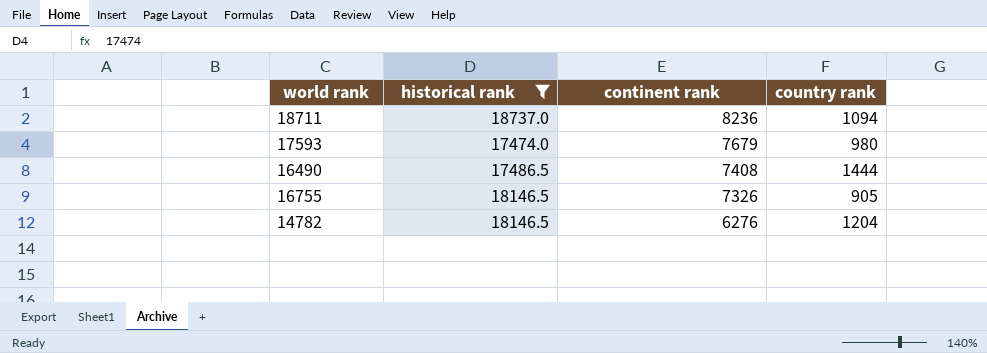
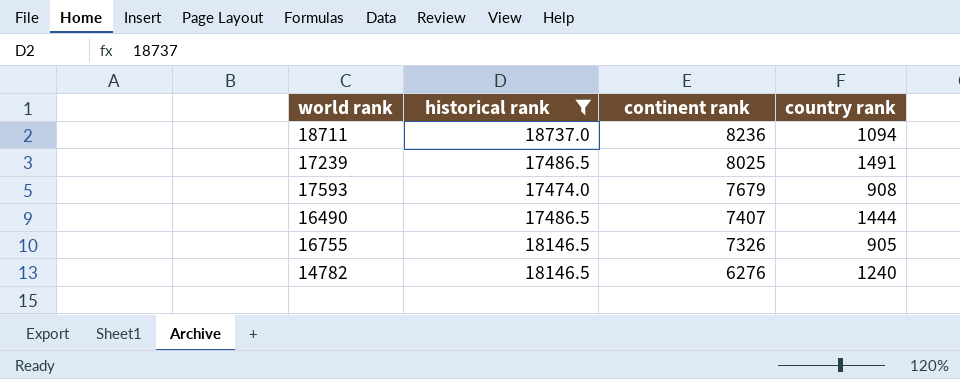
row 17239: none -> 17486.5 | 8025 | 1491
17593 | country rank: 980 -> 908
16490 | continent rank: 7408 -> 7407
14782 | country rank: 1204 -> 1240

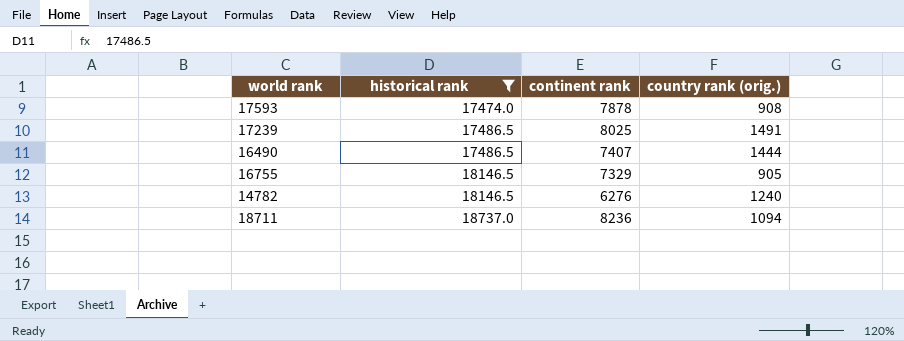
row order: continent rank descending -> historical rank ascending
column name: country rank -> country rank (orig.)
17593 | continent rank: 7679 -> 7878
16755 | continent rank: 7326 -> 7329

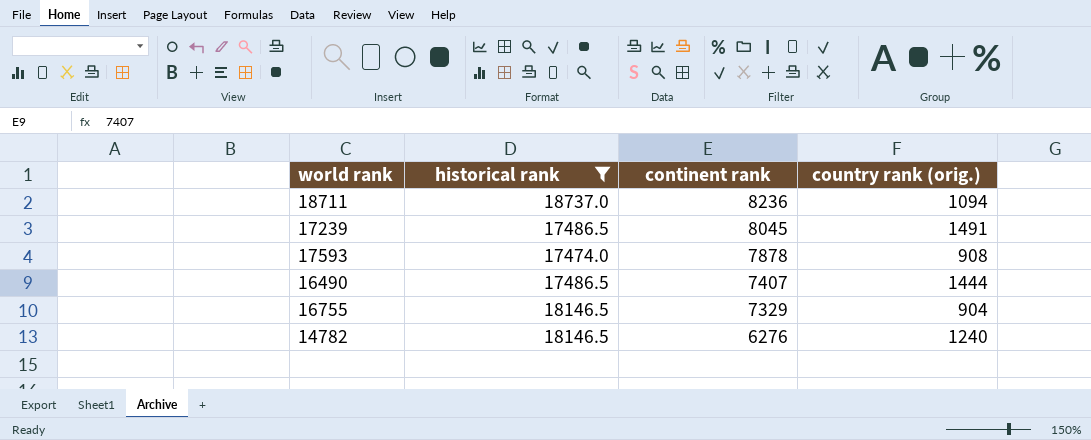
row order: historical rank ascending -> continent rank descending
17239 | continent rank: 8025 -> 8045
16755 | country rank (orig.): 905 -> 904

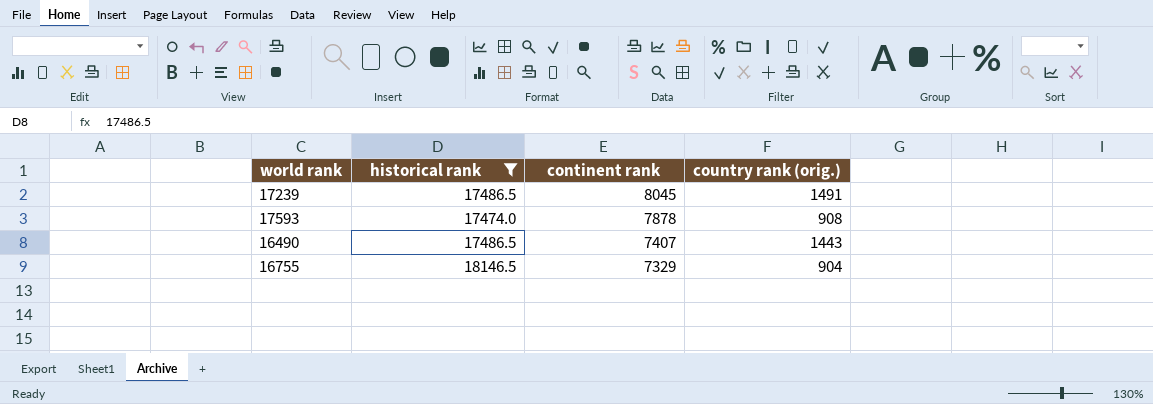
row 18711: 18737.0 | 8236 | 1094 -> none
row 14782: 18146.5 | 6276 | 1240 -> none
16490 | country rank (orig.): 1444 -> 1443

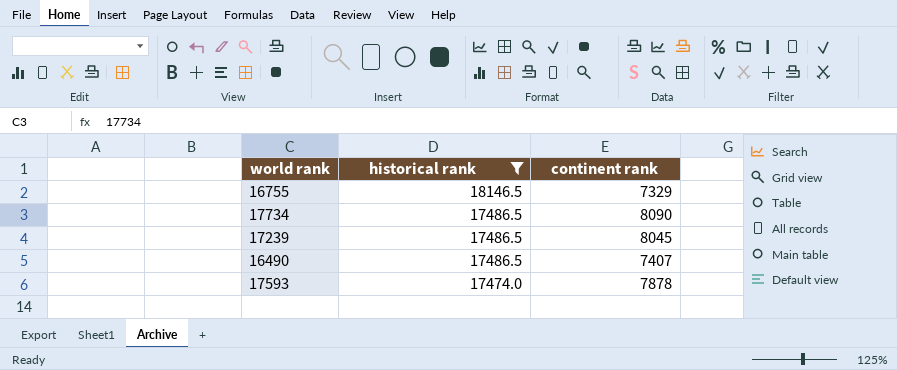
row order: continent rank descending -> historical rank descending
column country rank (orig.) | position: 4 -> none
row 17734: none -> 17486.5 | 8090

